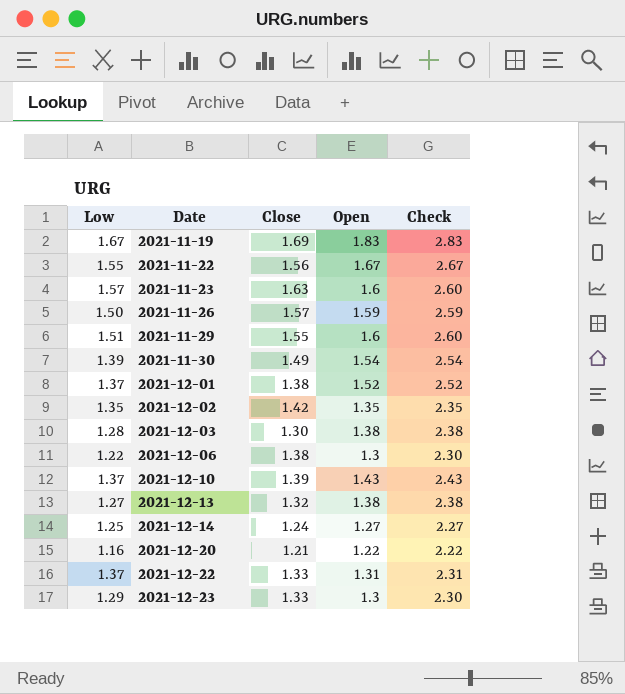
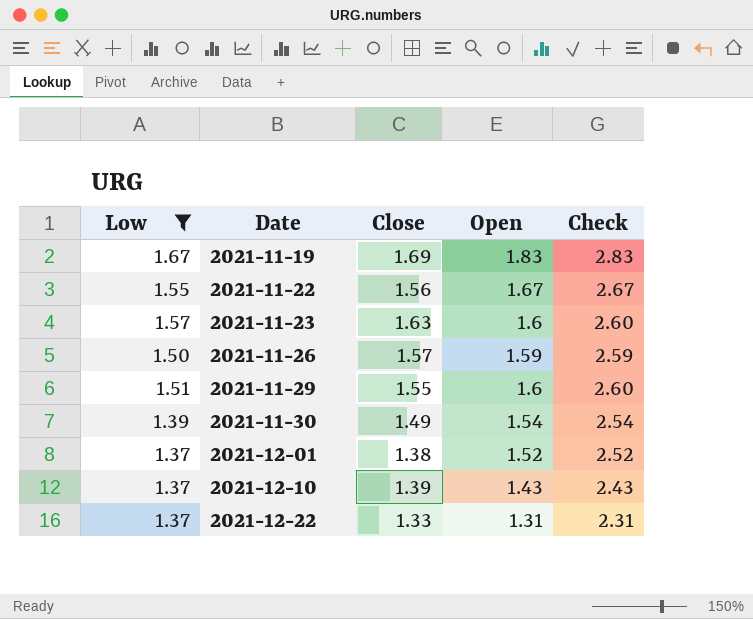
filter: none -> Low >= 1.37

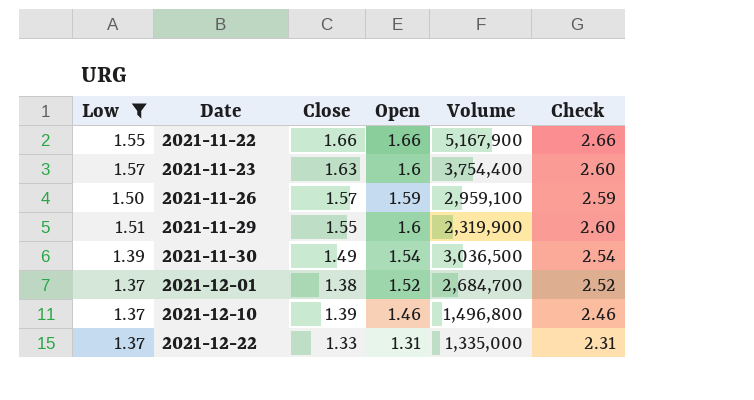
column Volume | position: none -> 5
row 2021-11-19: 1.67 | 1.69 | 1.83 | 2.83 -> none
2021-11-22 | Close: 1.56 -> 1.66
2021-11-22 | Open: 1.67 -> 1.66
2021-11-22 | Check: 2.67 -> 2.66
2021-12-10 | Open: 1.43 -> 1.46
2021-12-10 | Check: 2.43 -> 2.46

